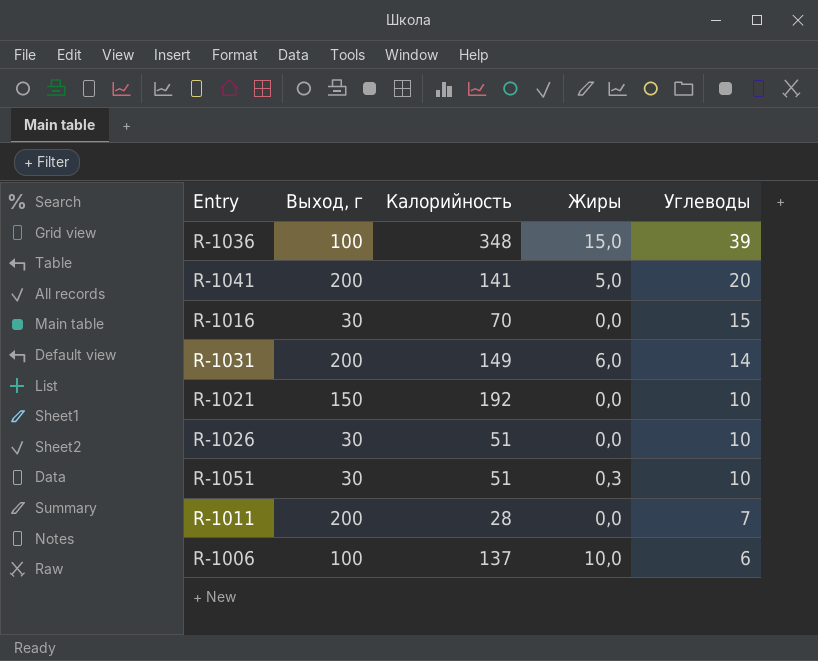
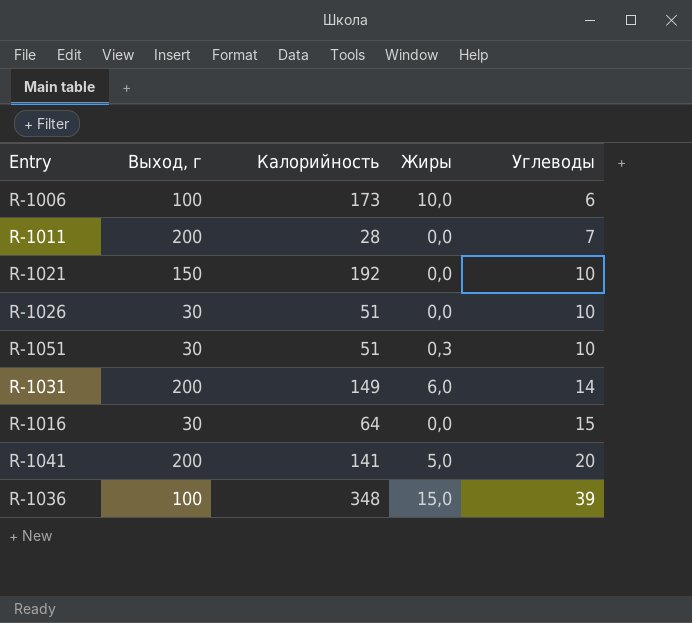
row order: Углеводы descending -> Углеводы ascending
R-1006 | Калорийность: 137 -> 173
R-1016 | Калорийность: 70 -> 64

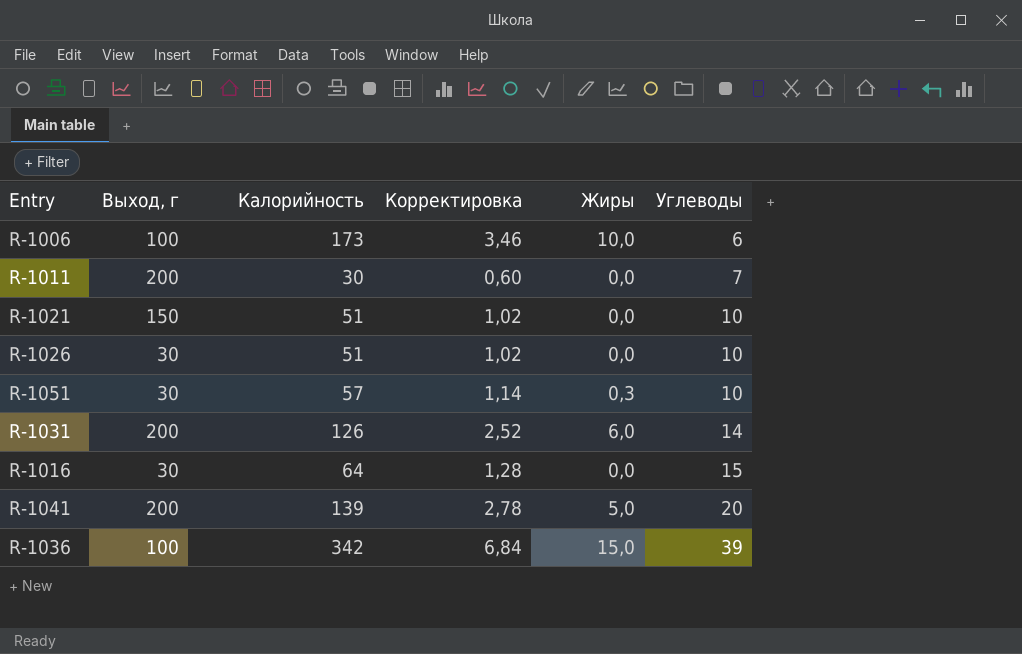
column Корректировка | formula: none -> [Калорийность] * 0,02
R-1011 | Калорийность: 28 -> 30
R-1021 | Калорийность: 192 -> 51
R-1051 | Калорийность: 51 -> 57
R-1031 | Калорийность: 149 -> 126
R-1041 | Калорийность: 141 -> 139
R-1036 | Калорийность: 348 -> 342

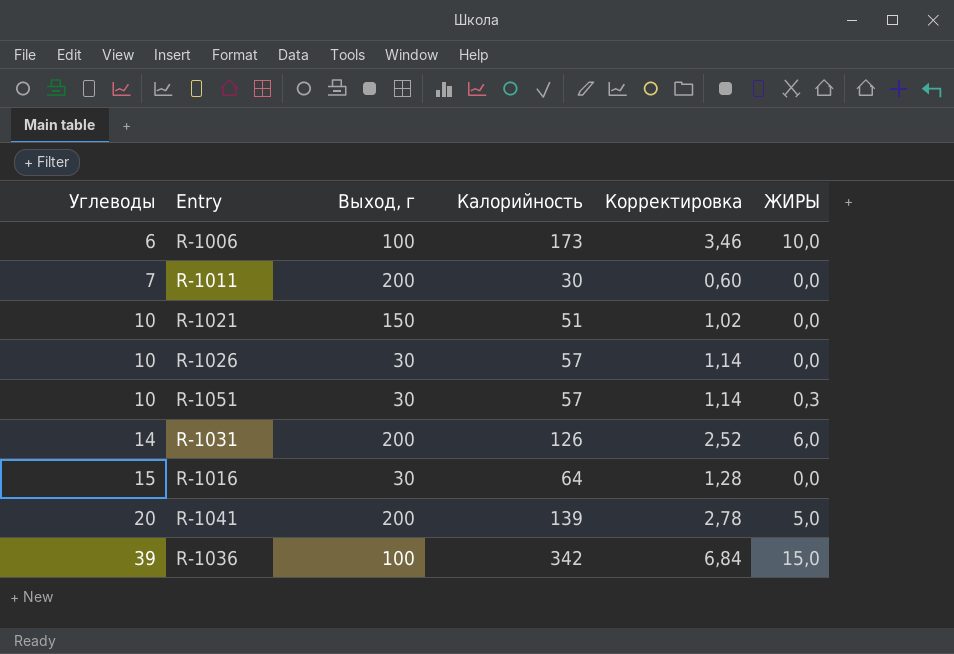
column Углеводы | position: 6 -> 1
column name: Жиры -> ЖИРЫ
R-1026 | Калорийность: 51 -> 57
R-1026 | Корректировка: 1,02 -> 1,14

